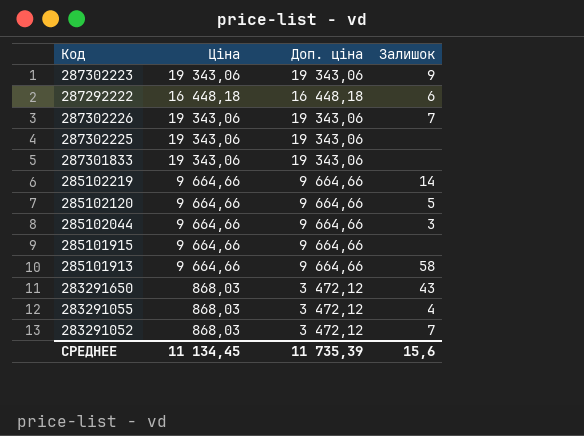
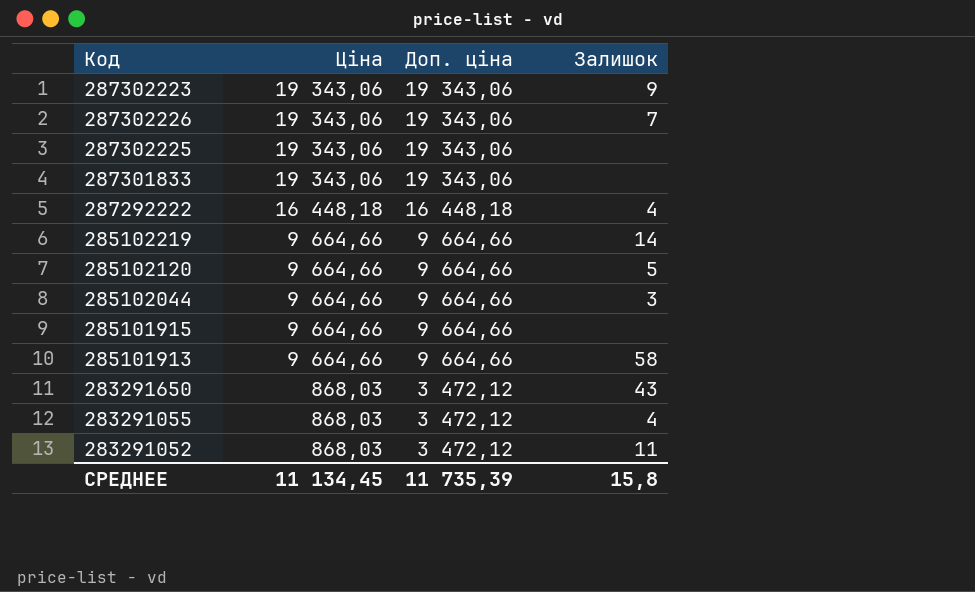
row order: none -> Ціна descending
287292222 | Залишок: 6 -> 4
283291052 | Залишок: 7 -> 11
СРЕДНЕЕ | Залишок: 15,6 -> 15,8

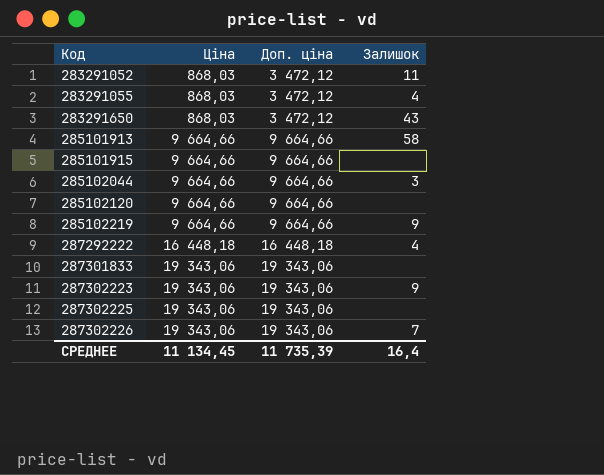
row order: Ціна descending -> Код ascending
285102120 | Залишок: 5 -> none
285102219 | Залишок: 14 -> 9
СРЕДНЕЕ | Залишок: 15,8 -> 16,4

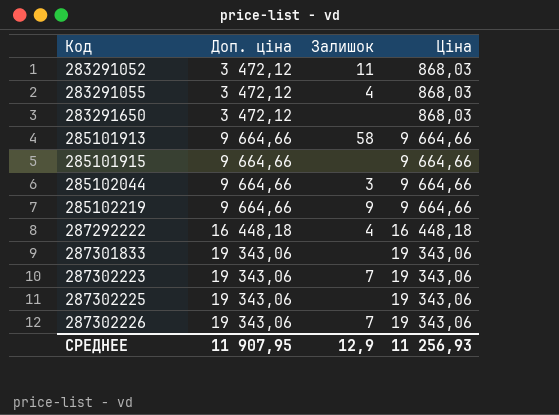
column Ціна | position: 2 -> 4
row 285102120: 9 664,66 | 9 664,66 | none -> none
283291650 | Залишок: 43 -> none
287302223 | Залишок: 9 -> 7
СРЕДНЕЕ | Доп. ціна: 11 735,39 -> 11 907,95
СРЕДНЕЕ | Залишок: 16,4 -> 12,9
СРЕДНЕЕ | Ціна: 11 134,45 -> 11 256,93

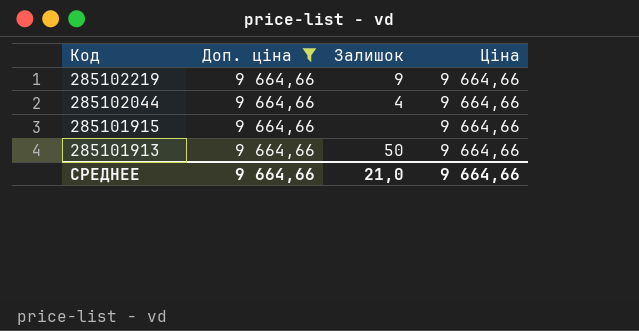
filter: none -> Доп. ціна = 9 664,66
row order: Код ascending -> Код descending
285102044 | Залишок: 3 -> 4
285101913 | Залишок: 58 -> 50
СРЕДНЕЕ | Доп. ціна: 11 907,95 -> 9 664,66
СРЕДНЕЕ | Залишок: 12,9 -> 21,0
СРЕДНЕЕ | Ціна: 11 256,93 -> 9 664,66

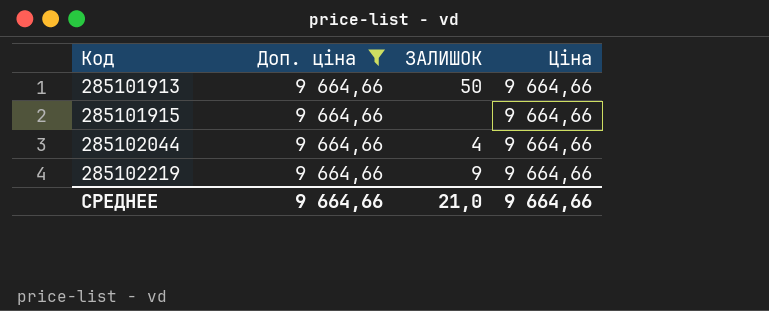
row order: Код descending -> Код ascending
column name: Залишок -> ЗАЛИШОК

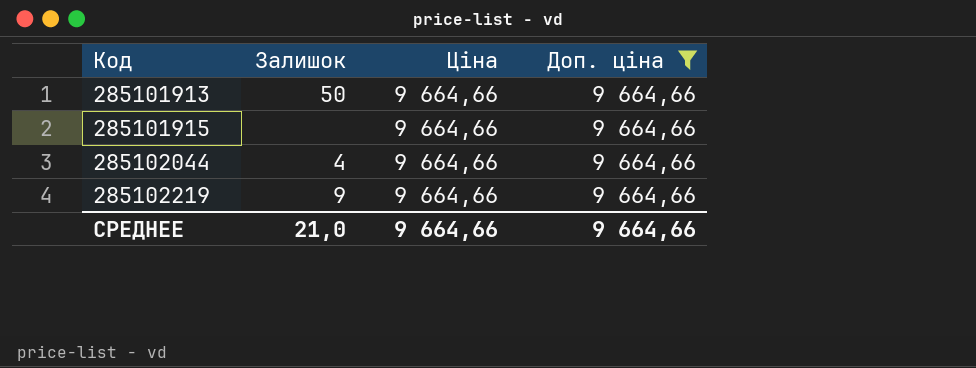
column name: ЗАЛИШОК -> Залишок
column Доп. ціна | position: 2 -> 4

